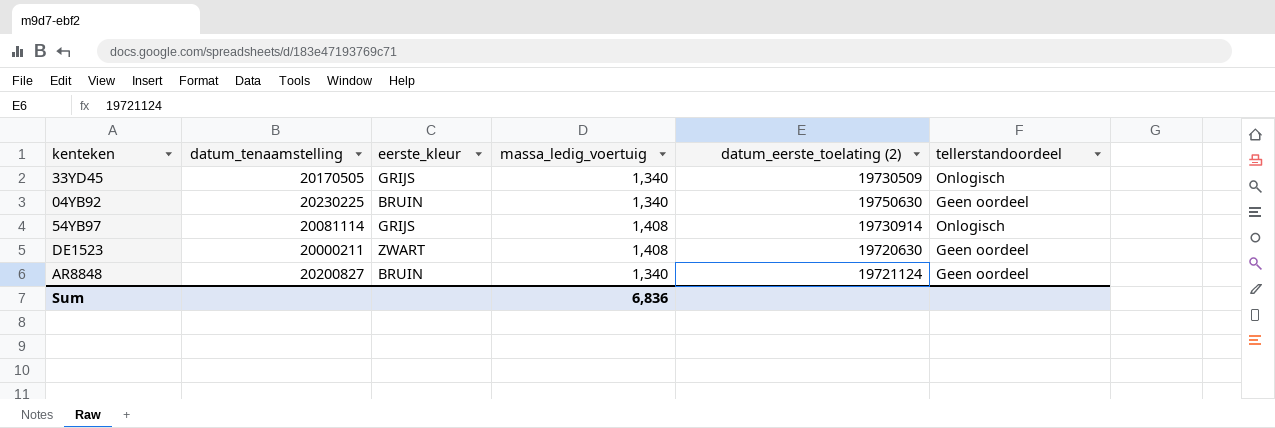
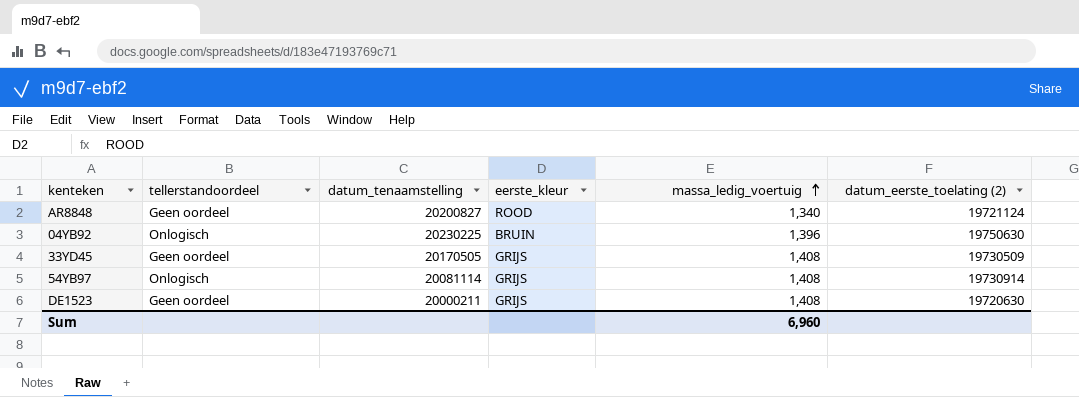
row order: none -> massa_ledig_voertuig ascending
column tellerstandoordeel | position: 6 -> 2
AR8848 | eerste_kleur: BRUIN -> ROOD
04YB92 | tellerstandoordeel: Geen oordeel -> Onlogisch
04YB92 | massa_ledig_voertuig: 1,340 -> 1,396
33YD45 | tellerstandoordeel: Onlogisch -> Geen oordeel
33YD45 | massa_ledig_voertuig: 1,340 -> 1,408
DE1523 | eerste_kleur: ZWART -> GRIJS
Sum | massa_ledig_voertuig: 6,836 -> 6,960

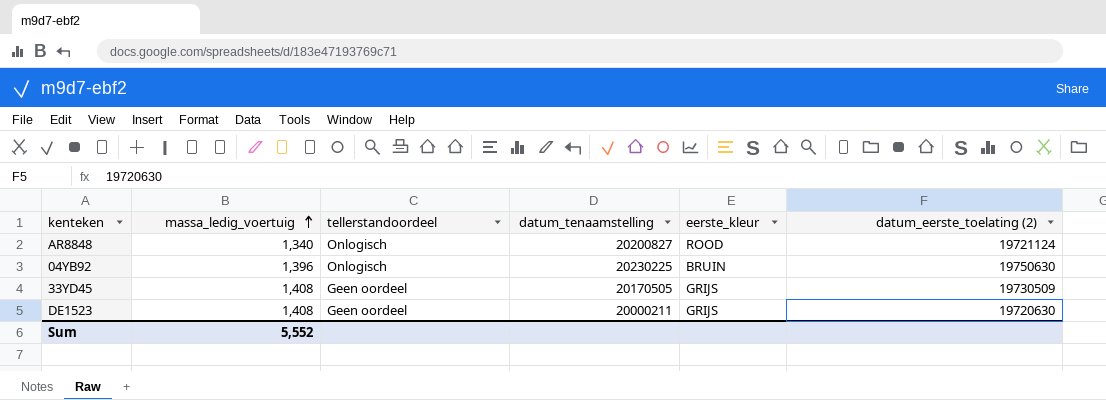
column massa_ledig_voertuig | position: 5 -> 2
row 54YB97: Onlogisch | 20081114 | GRIJS | 1,408 | 19730914 -> none
AR8848 | tellerstandoordeel: Geen oordeel -> Onlogisch
Sum | massa_ledig_voertuig: 6,960 -> 5,552

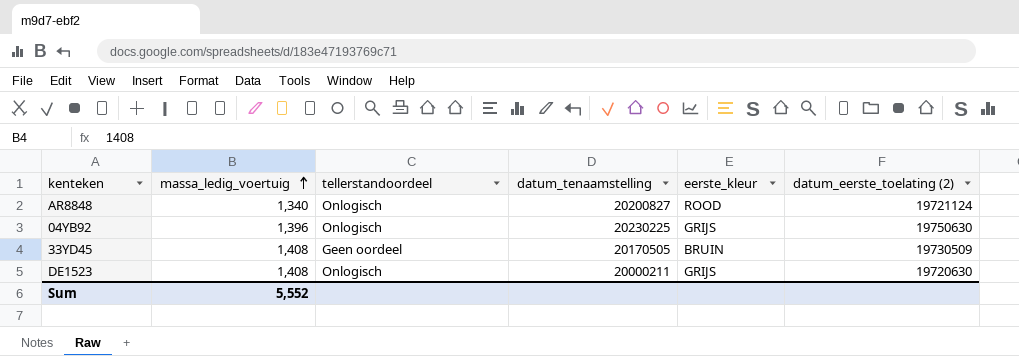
04YB92 | eerste_kleur: BRUIN -> GRIJS
33YD45 | eerste_kleur: GRIJS -> BRUIN
DE1523 | tellerstandoordeel: Geen oordeel -> Onlogisch

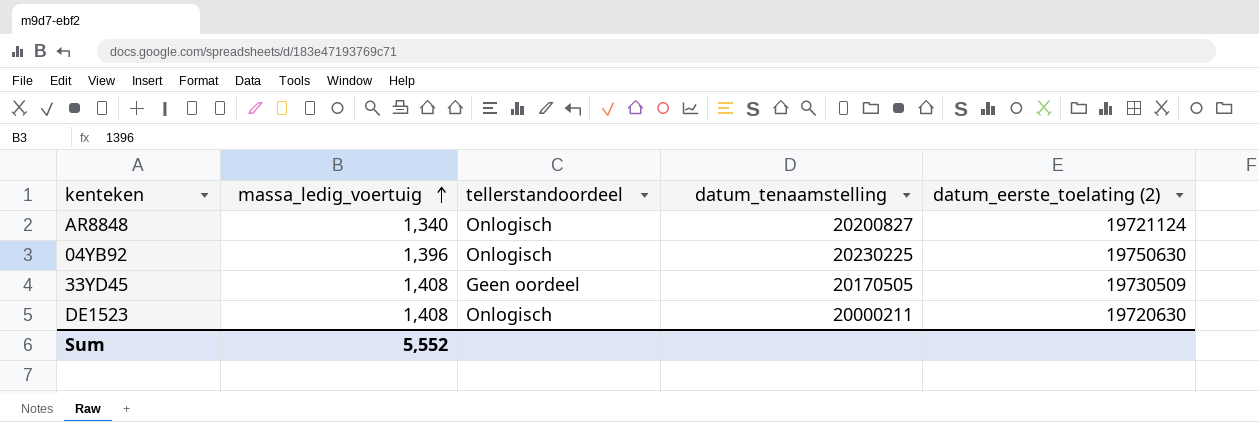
column eerste_kleur | position: 5 -> none

